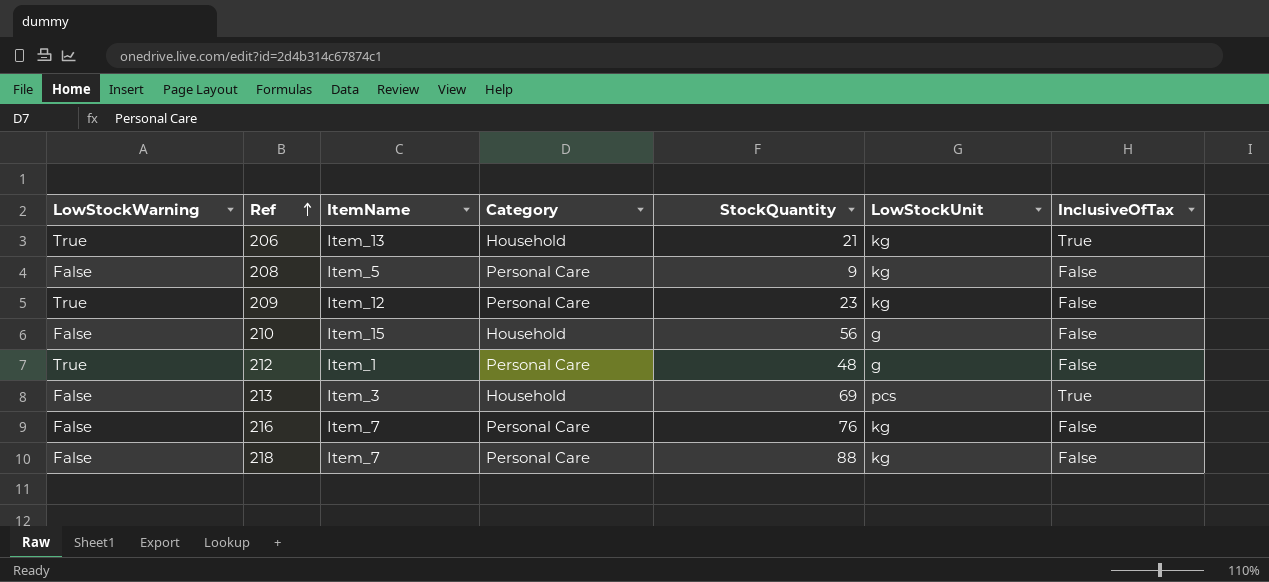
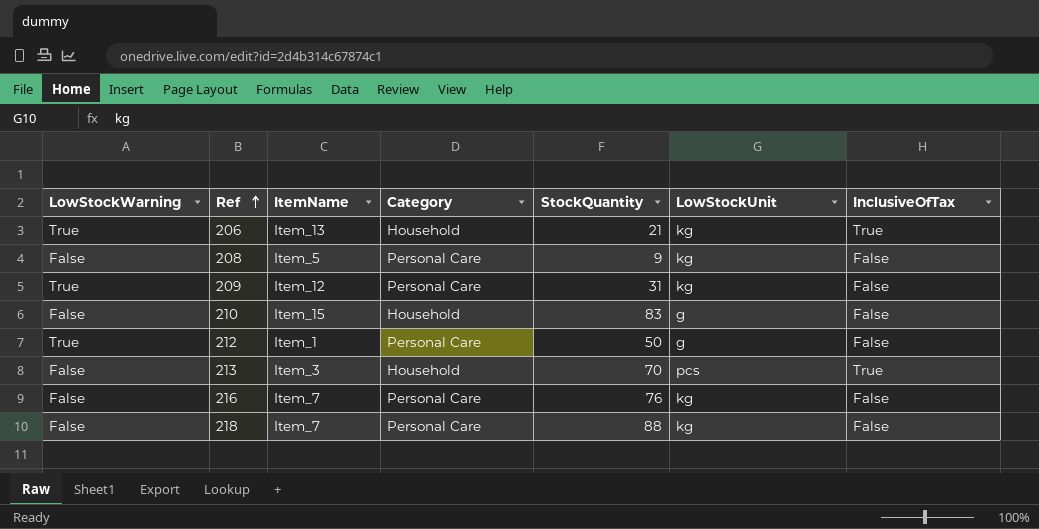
209 | StockQuantity: 23 -> 31
210 | StockQuantity: 56 -> 83
212 | StockQuantity: 48 -> 50
213 | StockQuantity: 69 -> 70

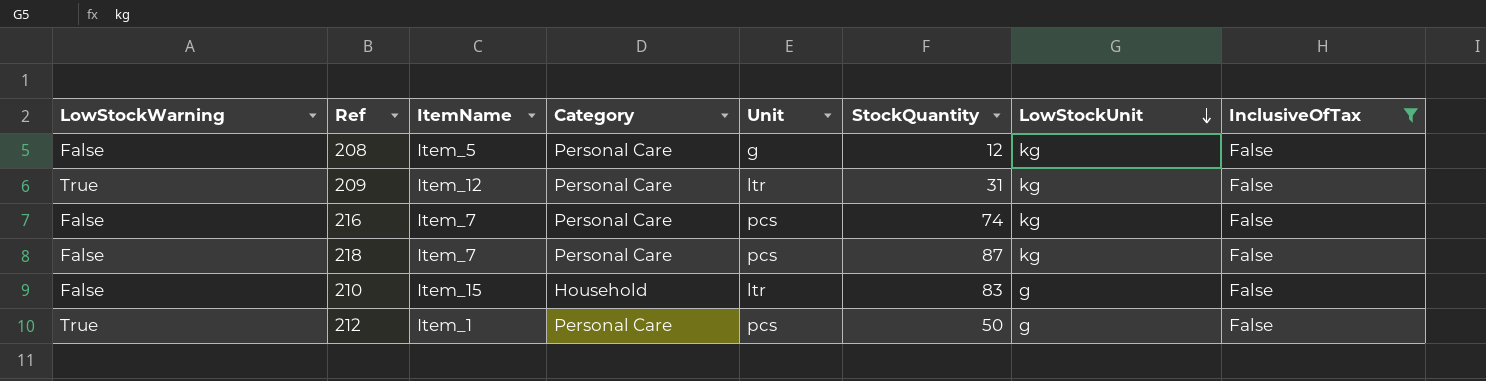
filter: none -> InclusiveOfTax = False
row order: Ref ascending -> LowStockUnit descending
column Unit | position: none -> 5
208 | StockQuantity: 9 -> 12
216 | StockQuantity: 76 -> 74
218 | StockQuantity: 88 -> 87

